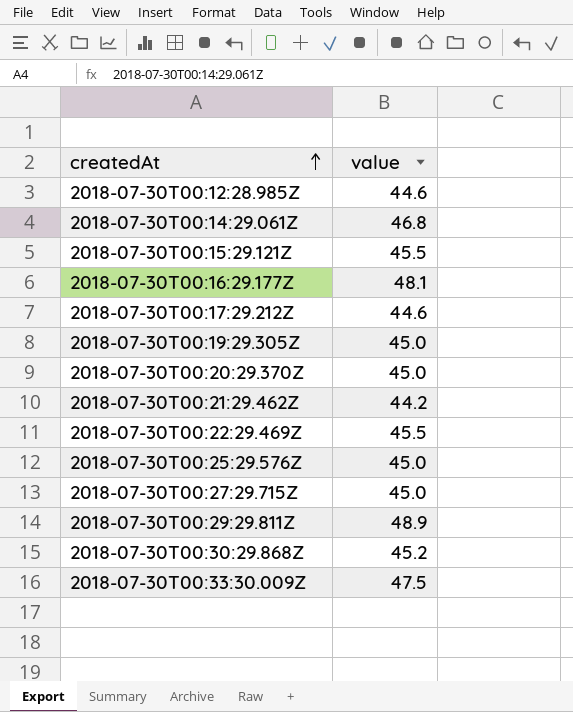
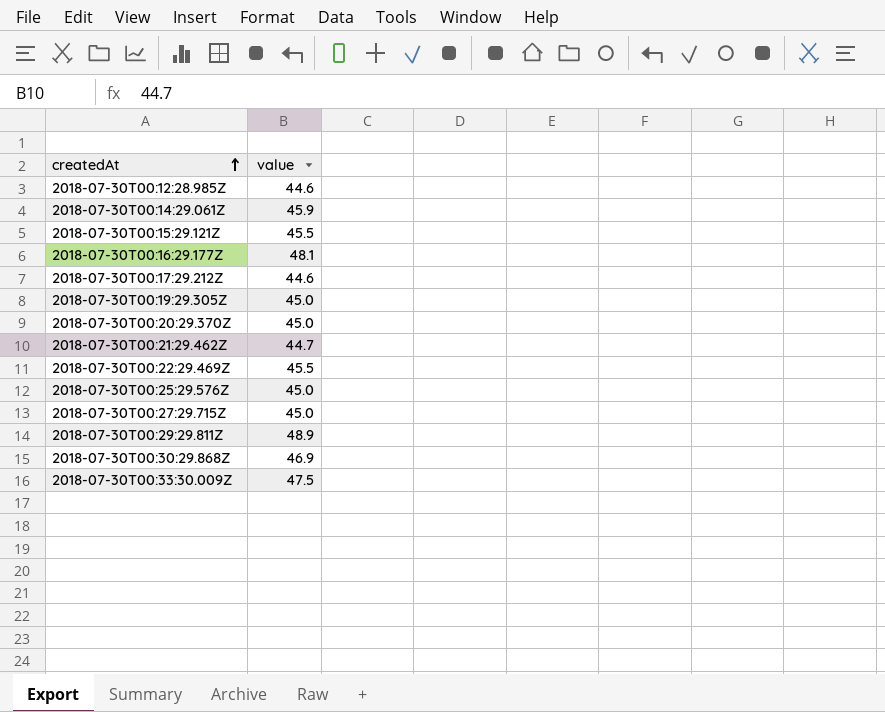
2018-07-30T00:14:29.061Z | value: 46.8 -> 45.9
2018-07-30T00:21:29.462Z | value: 44.2 -> 44.7
2018-07-30T00:30:29.868Z | value: 45.2 -> 46.9

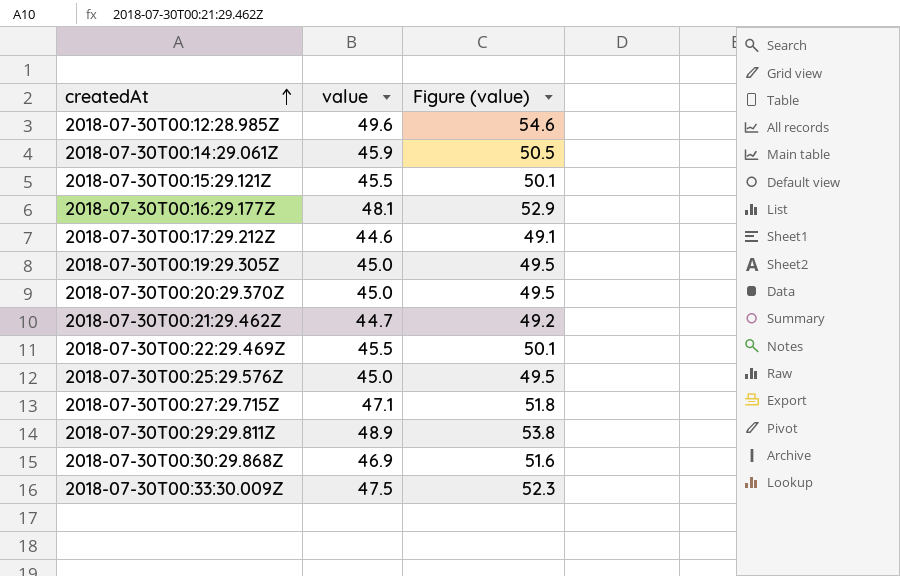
column Figure (value) | formula: none -> [value] * 1.1
2018-07-30T00:12:28.985Z | value: 44.6 -> 49.6
2018-07-30T00:27:29.715Z | value: 45.0 -> 47.1

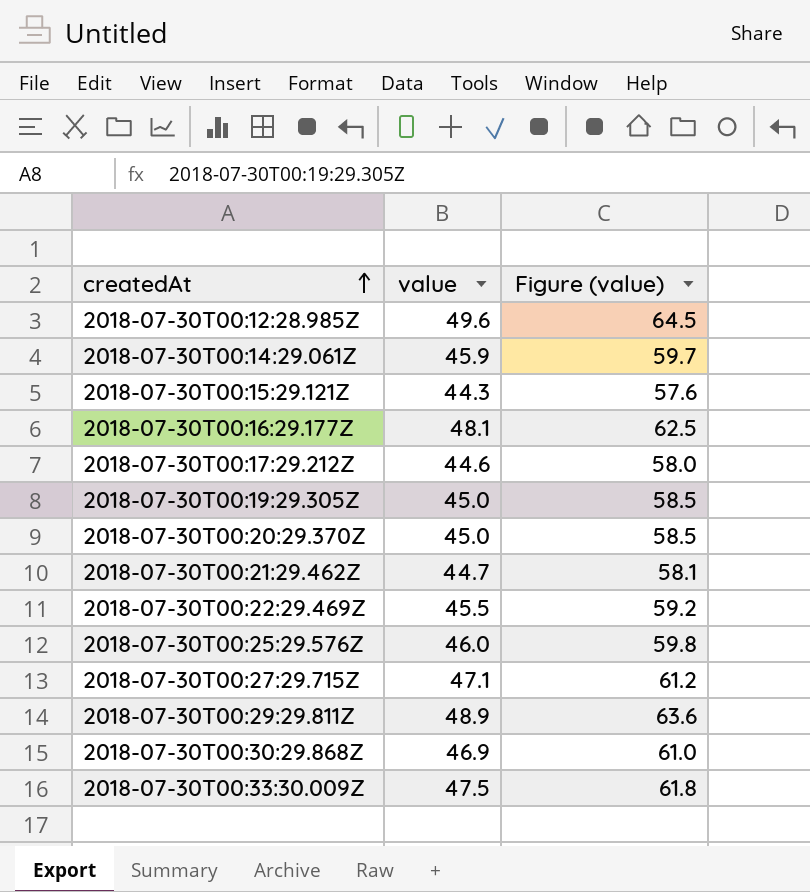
column Figure (value) | formula: [value] * 1.1 -> [value] * 1.3
2018-07-30T00:15:29.121Z | value: 45.5 -> 44.3
2018-07-30T00:25:29.576Z | value: 45.0 -> 46.0

